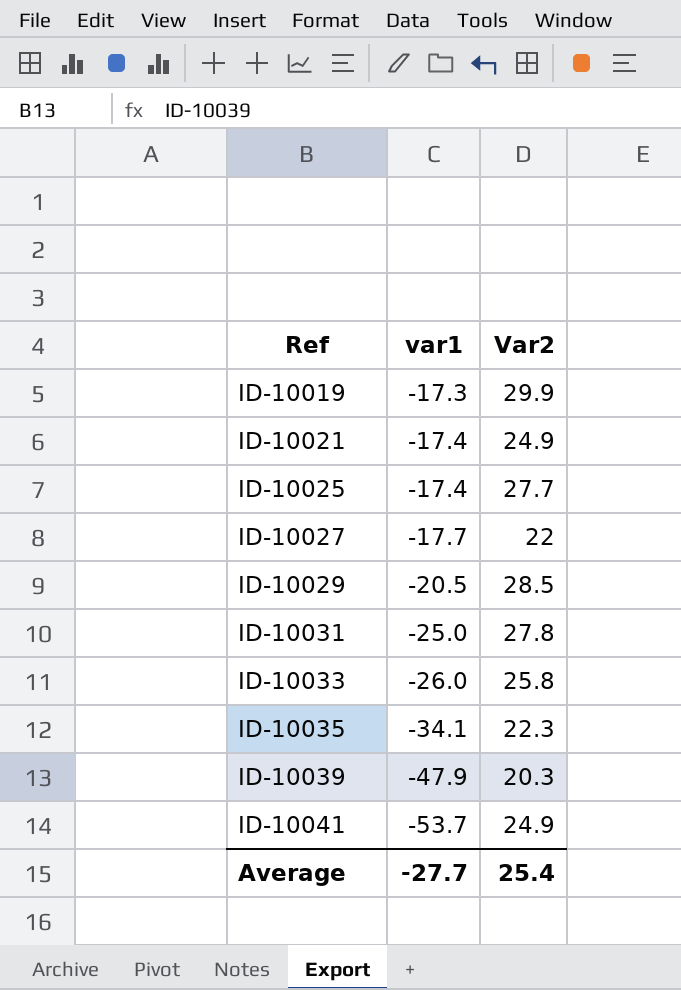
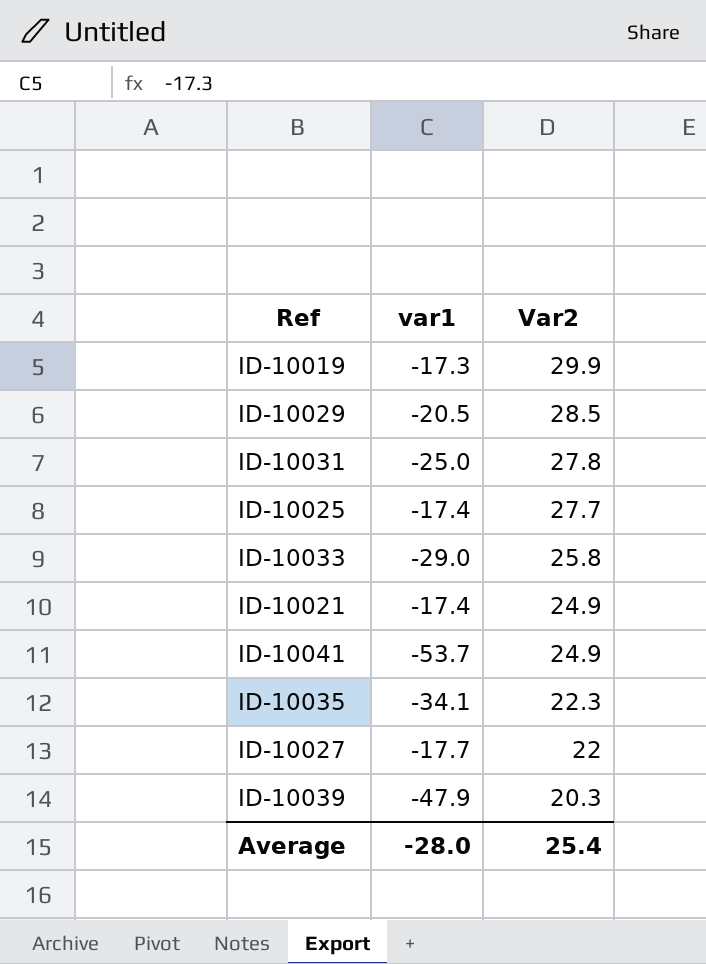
row order: Ref ascending -> Var2 descending
ID-10033 | var1: -26.0 -> -29.0
Average | var1: -27.7 -> -28.0

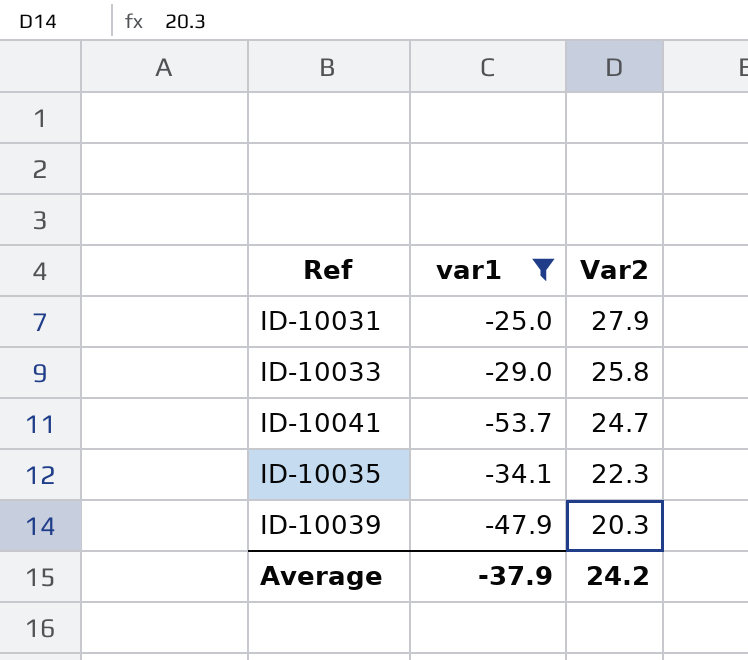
filter: none -> var1 <= -25.0
ID-10031 | Var2: 27.8 -> 27.9
ID-10041 | Var2: 24.9 -> 24.7
Average | var1: -28.0 -> -37.9
Average | Var2: 25.4 -> 24.2

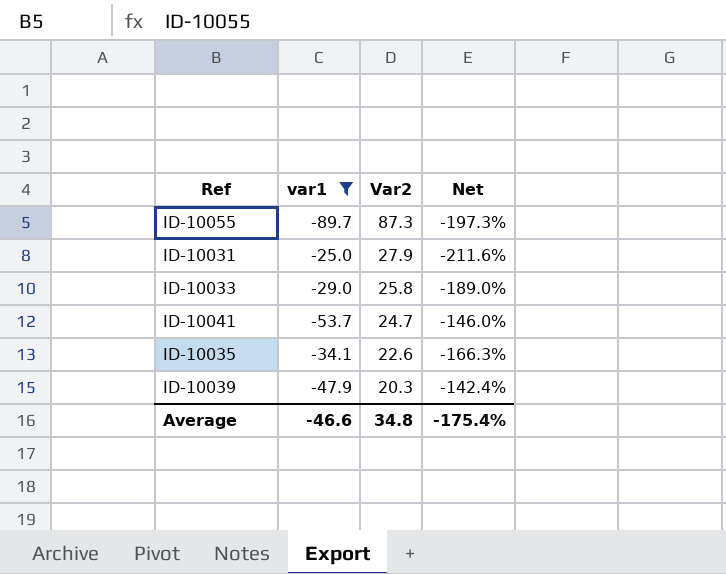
column Net | formula: none -> ([Var2] - [var1]) / [var1]
row ID-10055: none -> -89.7 | 87.3 | -197.3%
ID-10035 | Var2: 22.3 -> 22.6
Average | var1: -37.9 -> -46.6
Average | Var2: 24.2 -> 34.8

